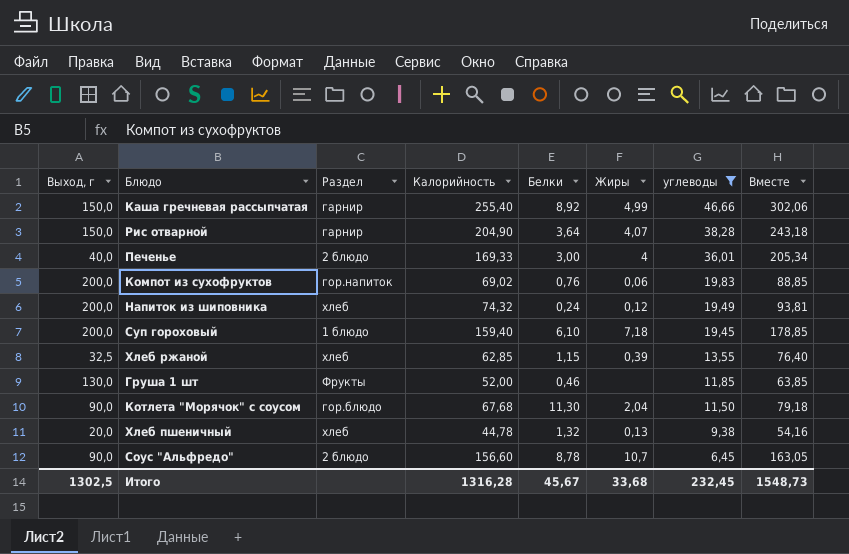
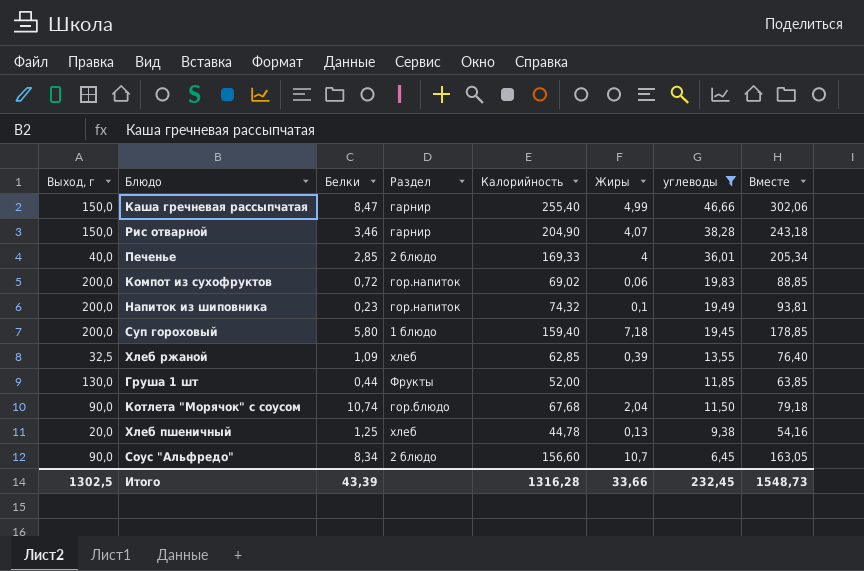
column Белки | position: 5 -> 3
Каша гречневая рассыпчатая | Белки: 8,92 -> 8,47
Рис отварной | Белки: 3,64 -> 3,46
Печенье | Белки: 3,00 -> 2,85
Компот из сухофруктов | Белки: 0,76 -> 0,72
Напиток из шиповника | Белки: 0,24 -> 0,23
Напиток из шиповника | Раздел: хлеб -> гор.напиток
Напиток из шиповника | Жиры: 0,12 -> 0,1
Суп гороховый | Белки: 6,10 -> 5,80
Хлеб ржаной | Белки: 1,15 -> 1,09
Груша 1 шт | Белки: 0,46 -> 0,44
Котлета "Морячок" с соусом | Белки: 11,30 -> 10,74
Хлеб пшеничный | Белки: 1,32 -> 1,25
Соус "Альфредо" | Белки: 8,78 -> 8,34
Итого | Белки: 45,67 -> 43,39
Итого | Жиры: 33,68 -> 33,66

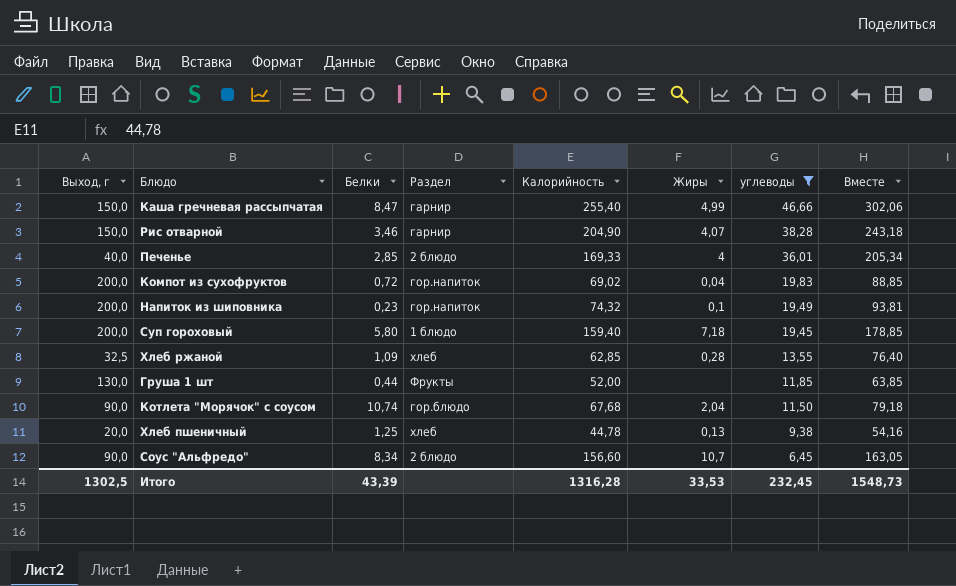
Компот из сухофруктов | Жиры: 0,06 -> 0,04
Хлеб ржаной | Жиры: 0,39 -> 0,28
Итого | Жиры: 33,66 -> 33,53

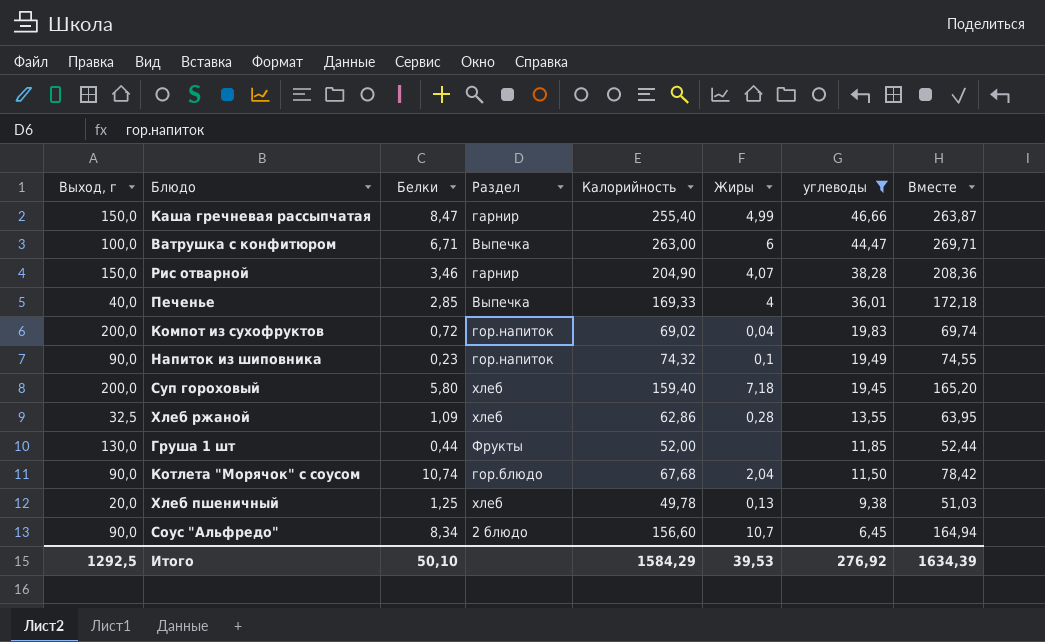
column Вместе | formula: [Калорийность] + [углеводы] -> [Белки] + [Калорийность]
row Ватрушка с конфитюром: none -> 100,0 | 6,71 | Выпечка | 263,00 | 6 | 44,47 | 269,71
Печенье | Раздел: 2 блюдо -> Выпечка
Напиток из шиповника | Выход, г: 200,0 -> 90,0
Суп гороховый | Раздел: 1 блюдо -> хлеб
Хлеб ржаной | Калорийность: 62,85 -> 62,86
Хлеб пшеничный | Калорийность: 44,78 -> 49,78
Итого | Выход, г: 1302,5 -> 1292,5
Итого | Белки: 43,39 -> 50,10
Итого | Калорийность: 1316,28 -> 1584,29
Итого | Жиры: 33,53 -> 39,53
Итого | углеводы: 232,45 -> 276,92
Итого | Вместе: 1548,73 -> 1634,39

